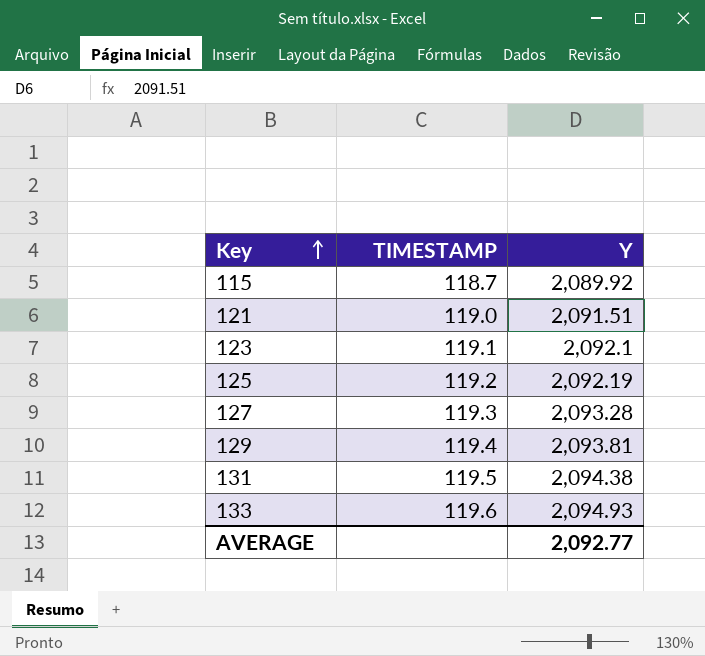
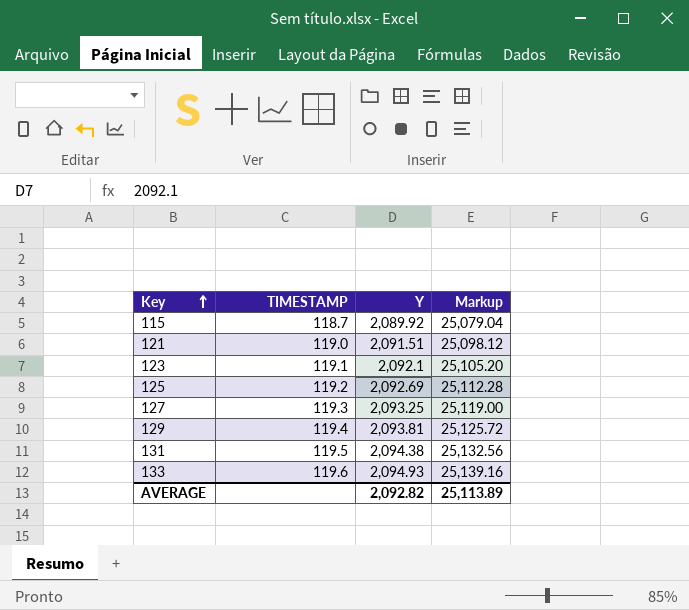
column Markup | formula: none -> [Y] * 12
125 | Y: 2,092.19 -> 2,092.69
127 | Y: 2,093.28 -> 2,093.25
AVERAGE | Y: 2,092.77 -> 2,092.82

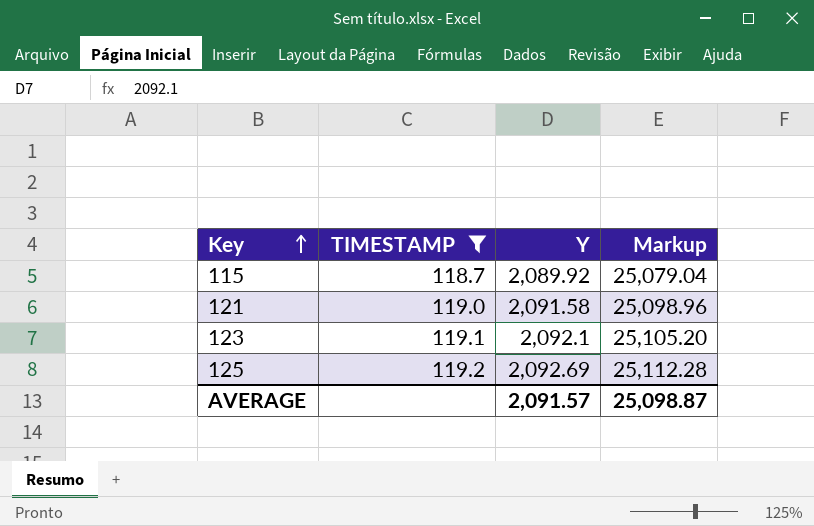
filter: none -> TIMESTAMP <= 119.2
121 | Y: 2,091.51 -> 2,091.58
121 | Markup: 25,098.12 -> 25,098.96
AVERAGE | Y: 2,092.82 -> 2,091.57
AVERAGE | Markup: 25,113.89 -> 25,098.87

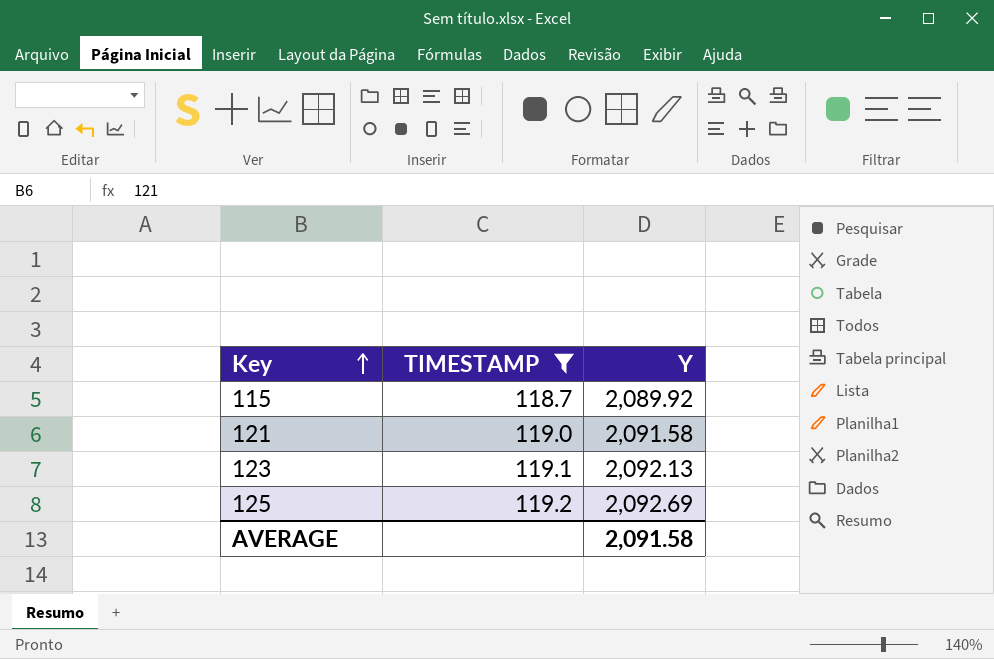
column Markup | formula: [Y] * 12 -> none
123 | Y: 2,092.1 -> 2,092.13
AVERAGE | Y: 2,091.57 -> 2,091.58

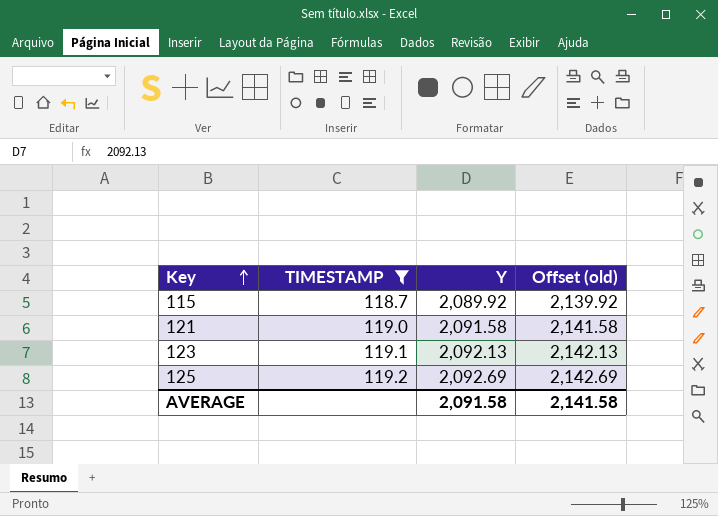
column Offset (old) | formula: none -> [Y] + 50

